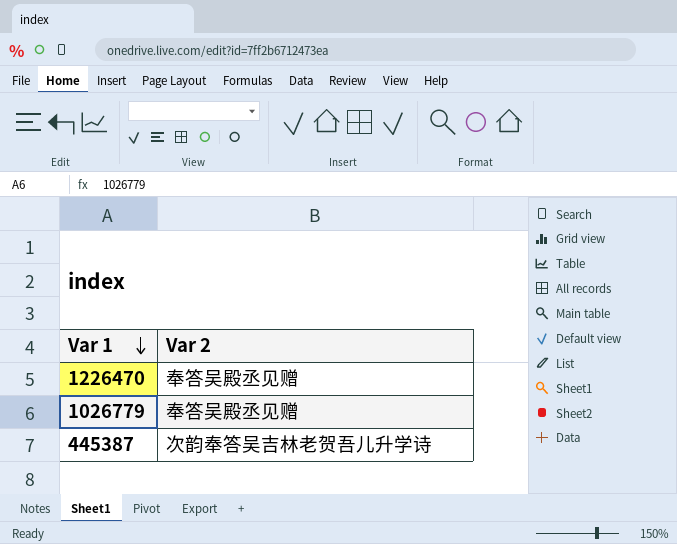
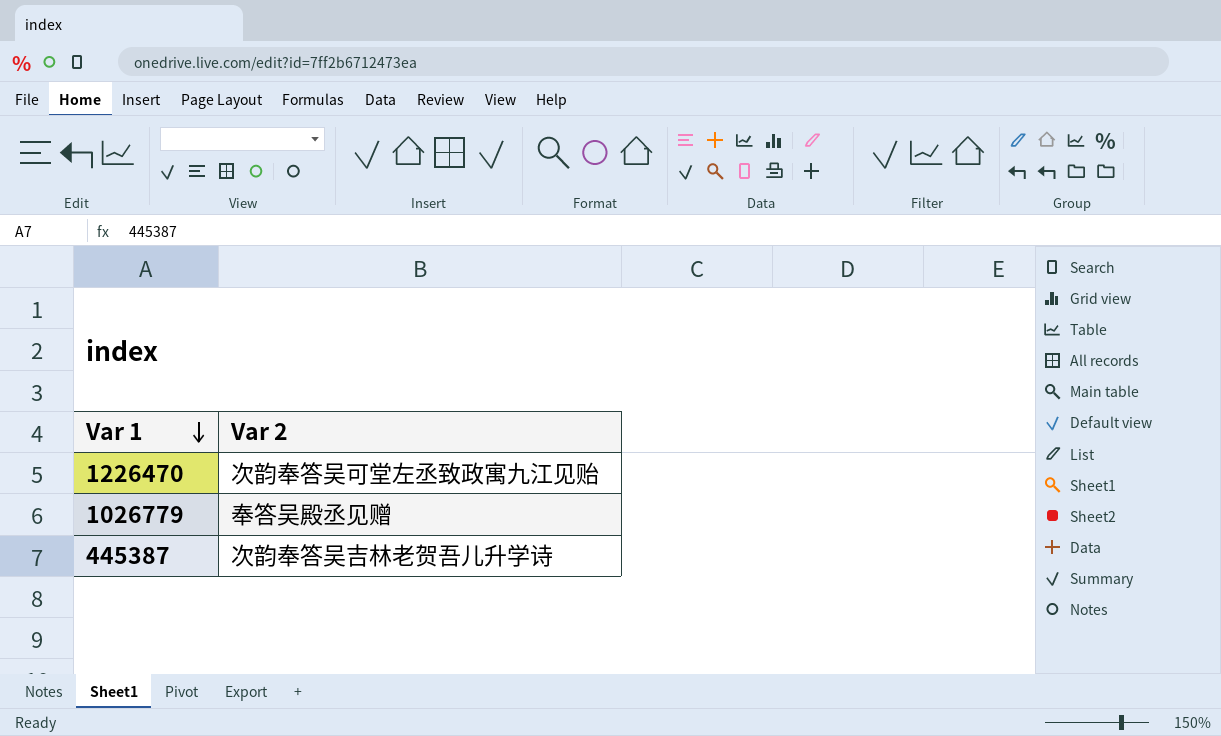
1226470 | Var 2: 奉答吴殿丞见赠 -> 次韵奉答吴可堂左丞致政寓九江见贻

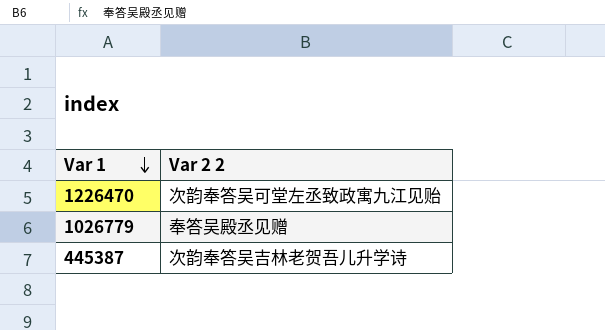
column name: Var 2 -> Var 2 2

